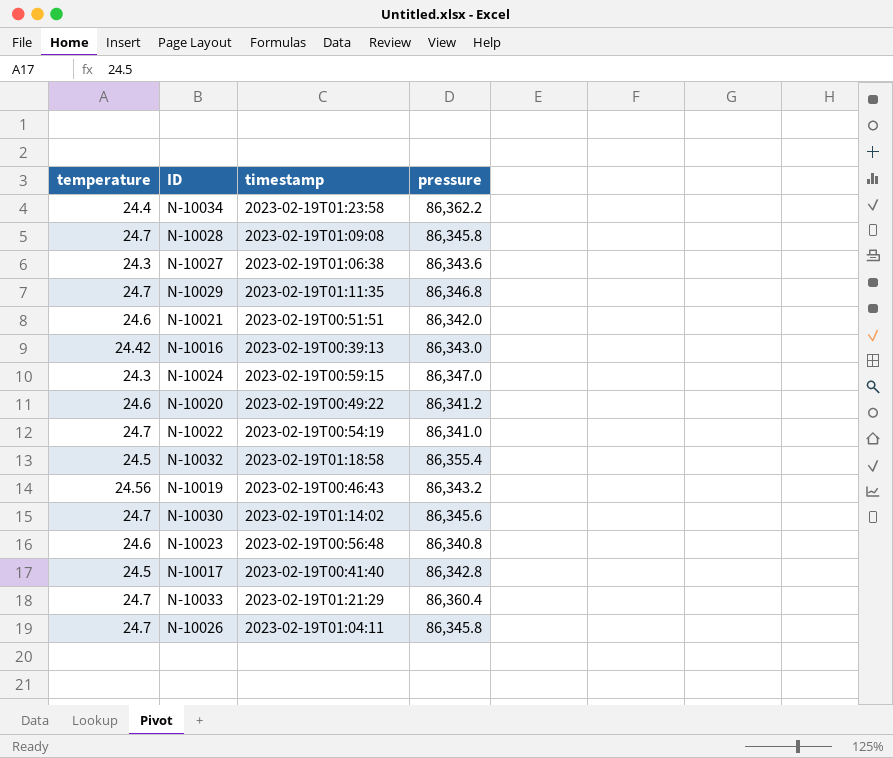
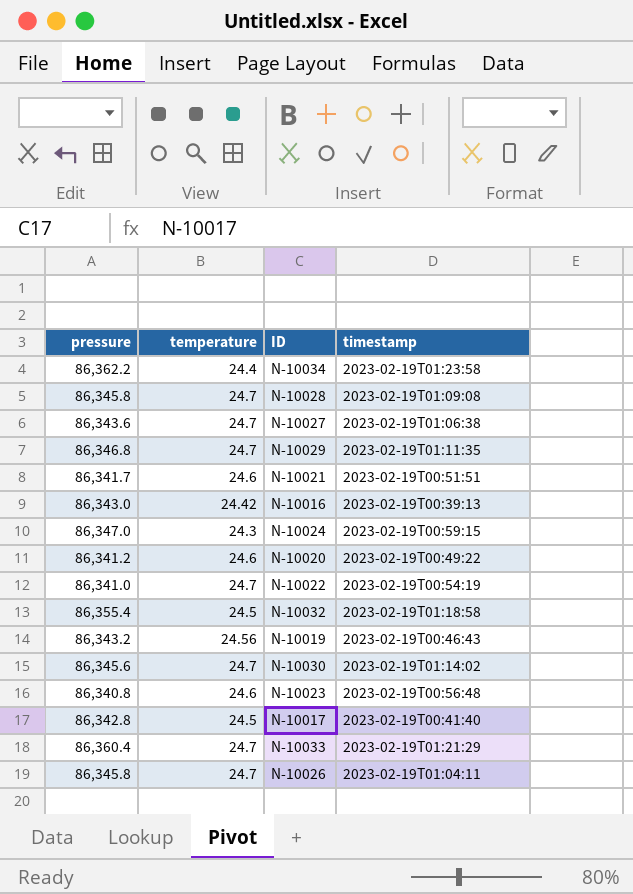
column pressure | position: 4 -> 1
N-10027 | temperature: 24.3 -> 24.7
N-10021 | pressure: 86,342.0 -> 86,341.7

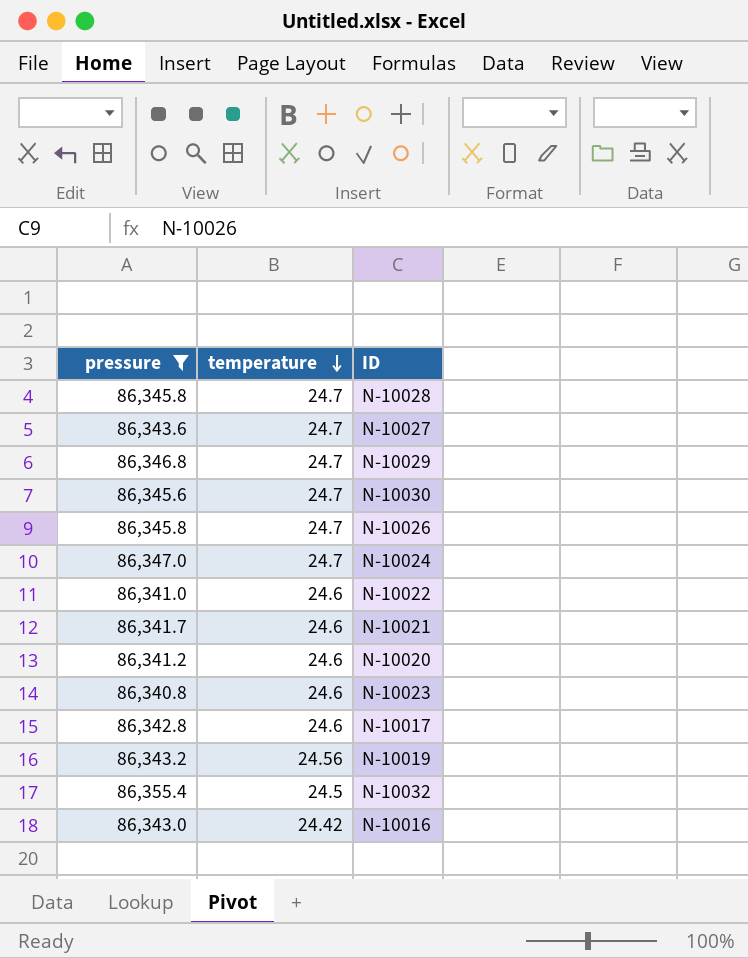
filter: none -> pressure <= 86,355.4
row order: none -> temperature descending
column timestamp | position: 4 -> none
N-10024 | temperature: 24.3 -> 24.7
N-10022 | temperature: 24.7 -> 24.6
N-10017 | temperature: 24.5 -> 24.6

